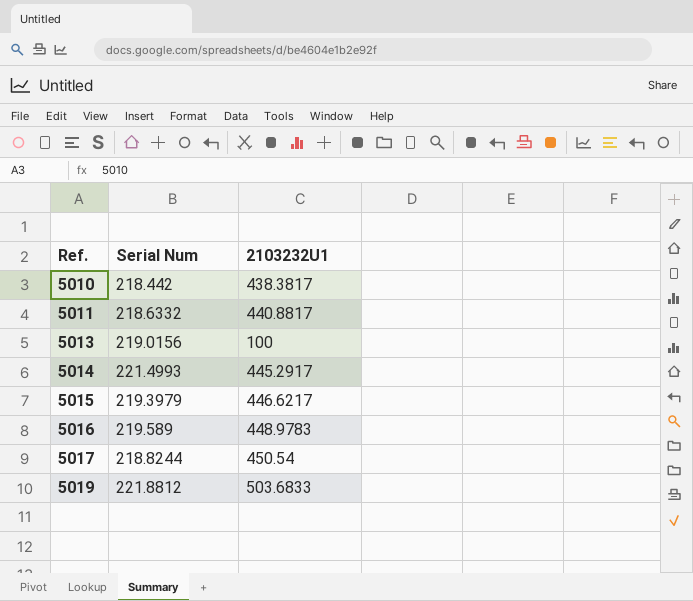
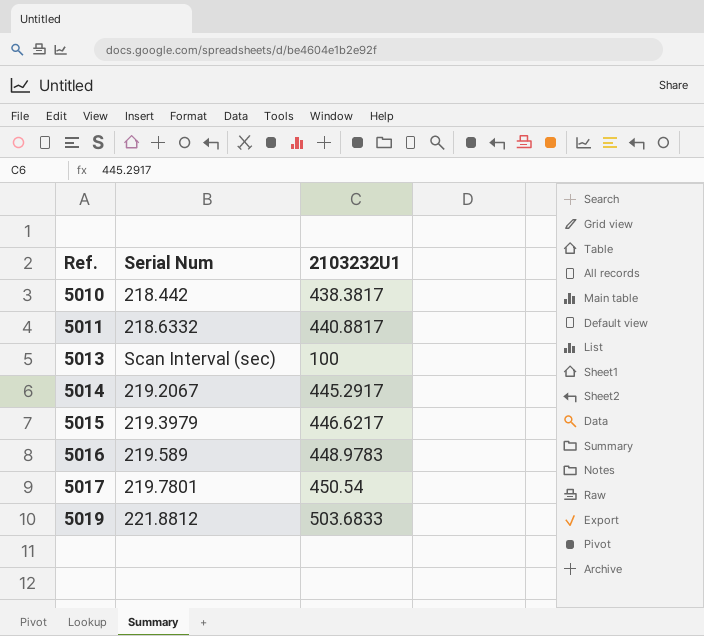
5013 | Serial Num: 219.0156 -> Scan Interval (sec)
5014 | Serial Num: 221.4993 -> 219.2067
5017 | Serial Num: 218.8244 -> 219.7801

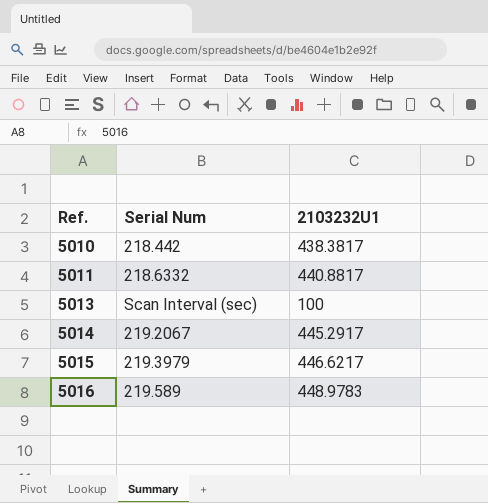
row 5017: 219.7801 | 450.54 -> none
row 5019: 221.8812 | 503.6833 -> none

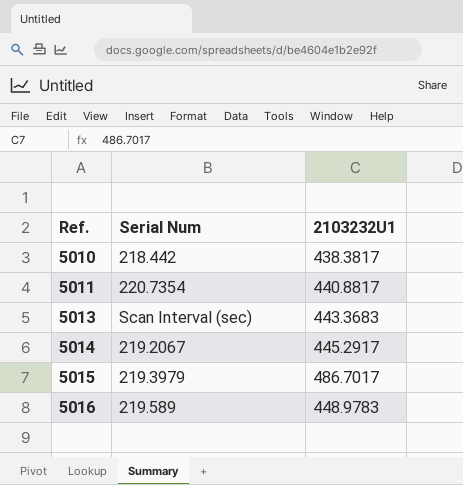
5011 | Serial Num: 218.6332 -> 220.7354
5013 | 2103232U1: 100 -> 443.3683
5015 | 2103232U1: 446.6217 -> 486.7017

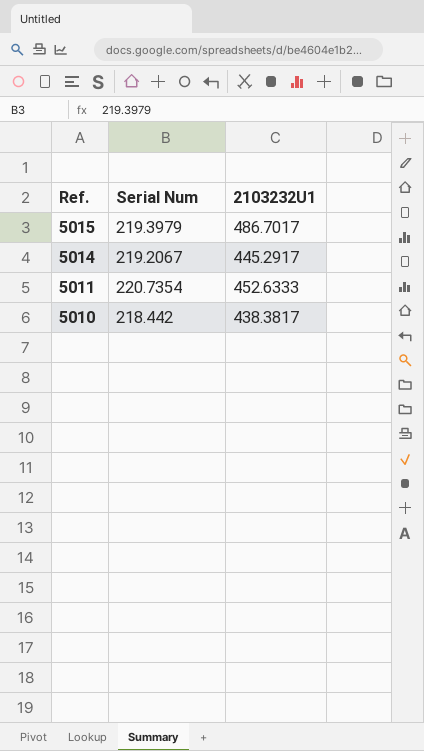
row order: Ref. ascending -> Ref. descending
row 5013: Scan Interval (sec) | 443.3683 -> none
row 5016: 219.589 | 448.9783 -> none
5011 | 2103232U1: 440.8817 -> 452.6333

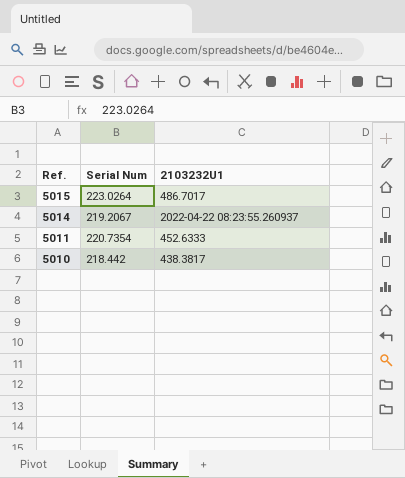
5015 | Serial Num: 219.3979 -> 223.0264
5014 | 2103232U1: 445.2917 -> 2022-04-22 08:23:55.260937

